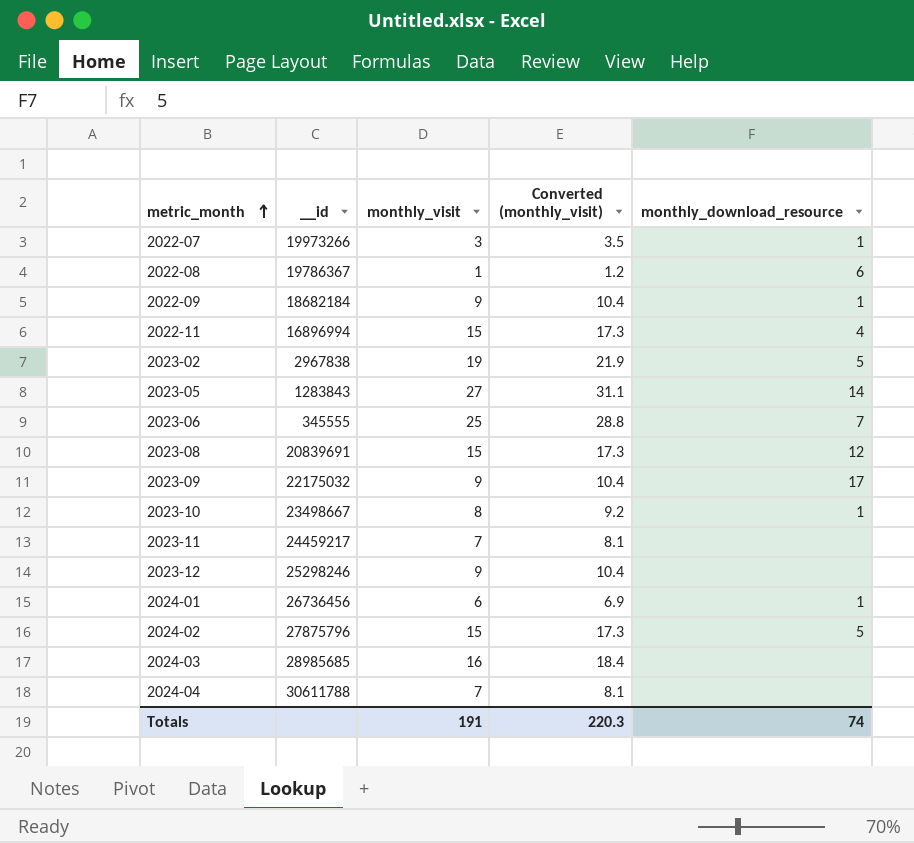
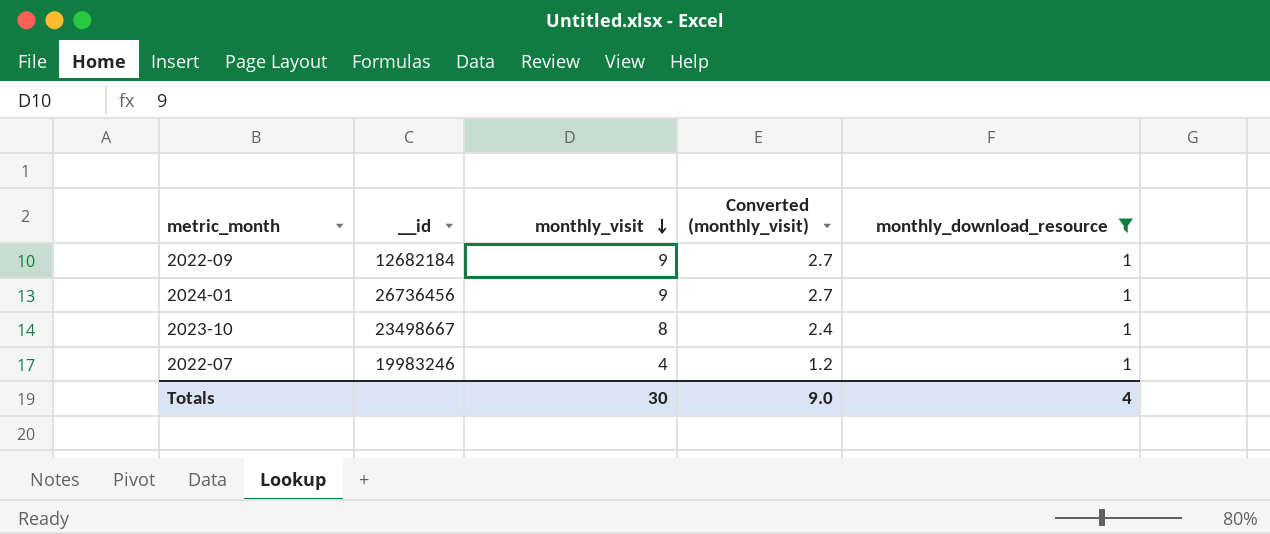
filter: none -> monthly_download_resource = 1
row order: metric_month ascending -> monthly_visit descending
column Converted (monthly_visit) | formula: [monthly_visit] * 1.15 -> [monthly_visit] * 0.3
2022-09 | __id: 18682184 -> 12682184
2024-01 | monthly_visit: 6 -> 9
2022-07 | __id: 19973266 -> 19983246
2022-07 | monthly_visit: 3 -> 4
Totals | monthly_visit: 191 -> 30
Totals | Converted (monthly_visit): 220.3 -> 9.0
Totals | monthly_download_resource: 74 -> 4

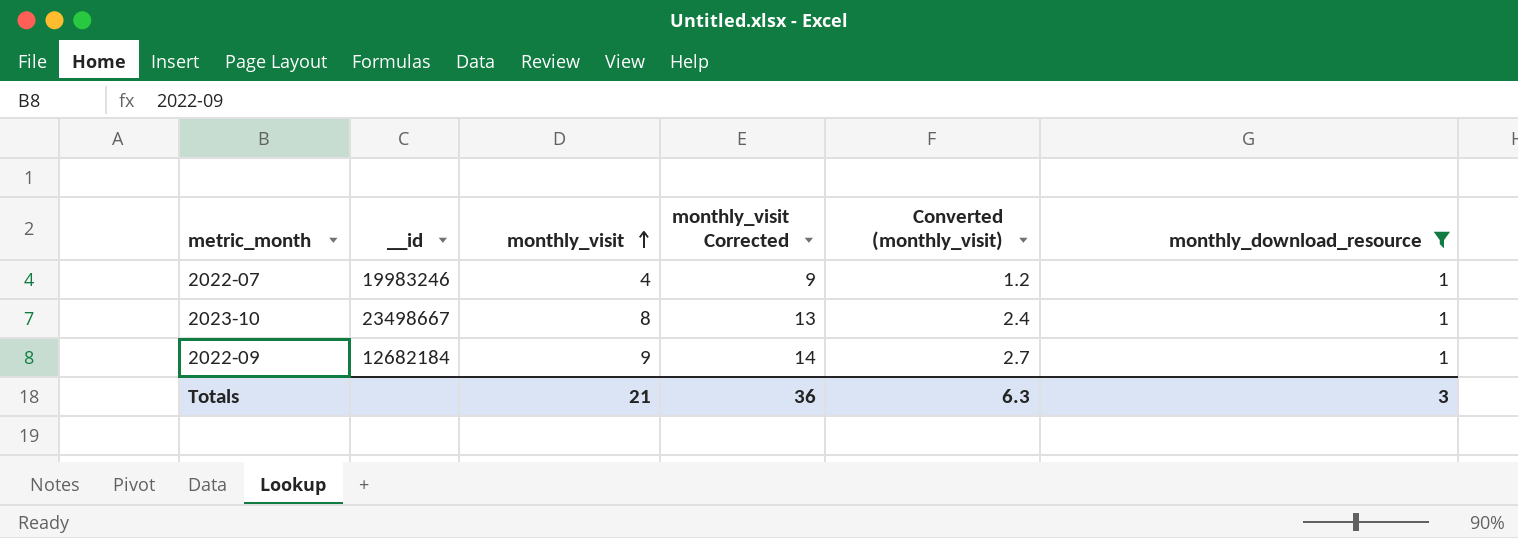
row order: monthly_visit descending -> monthly_visit ascending
column monthly_visit Corrected | formula: none -> [monthly_visit] + 5
row 2024-01: 26736456 | 9 | 2.7 | 1 -> none
Totals | monthly_visit: 30 -> 21
Totals | Converted (monthly_visit): 9.0 -> 6.3
Totals | monthly_download_resource: 4 -> 3

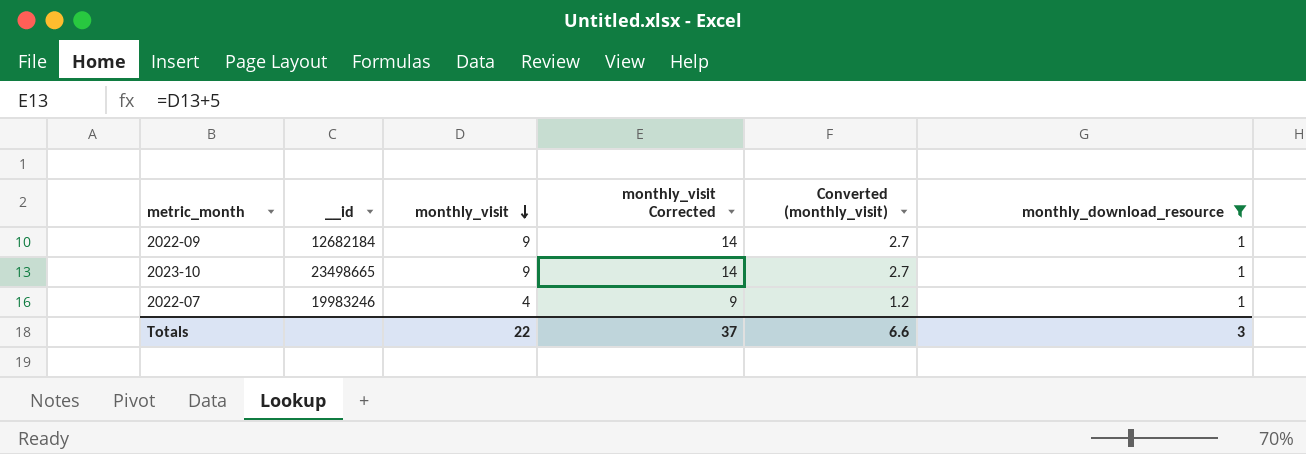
row order: monthly_visit ascending -> monthly_visit descending
2023-10 | __id: 23498667 -> 23498665
2023-10 | monthly_visit: 8 -> 9
2023-10 | monthly_visit Corrected: 13 -> 14
2023-10 | Converted (monthly_visit): 2.4 -> 2.7
Totals | monthly_visit: 21 -> 22
Totals | monthly_visit Corrected: 36 -> 37
Totals | Converted (monthly_visit): 6.3 -> 6.6

